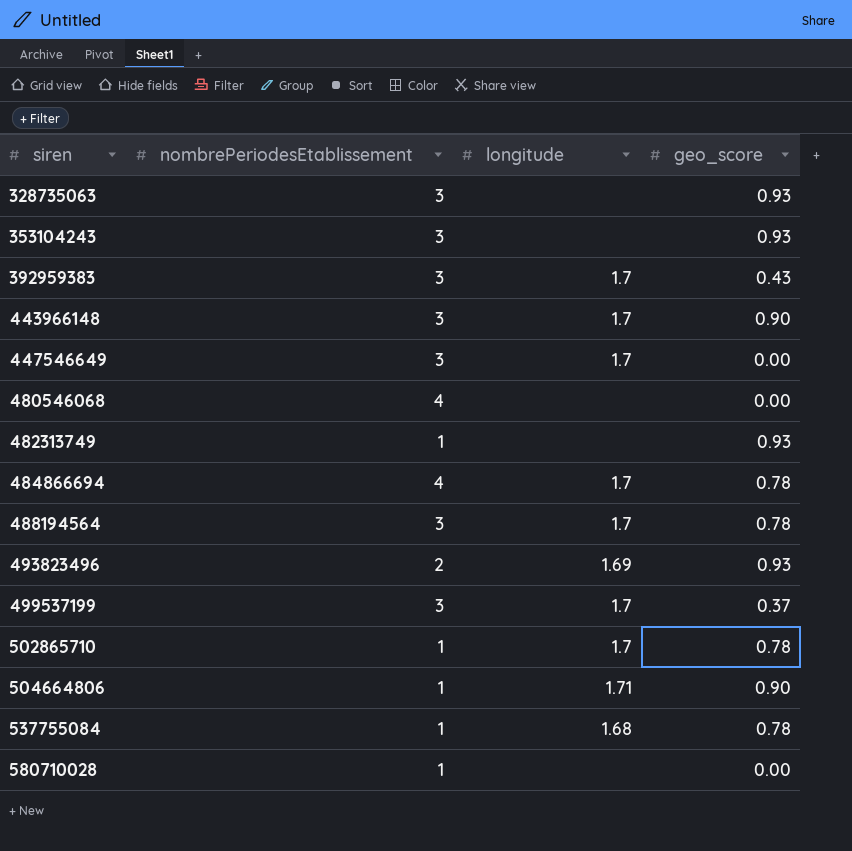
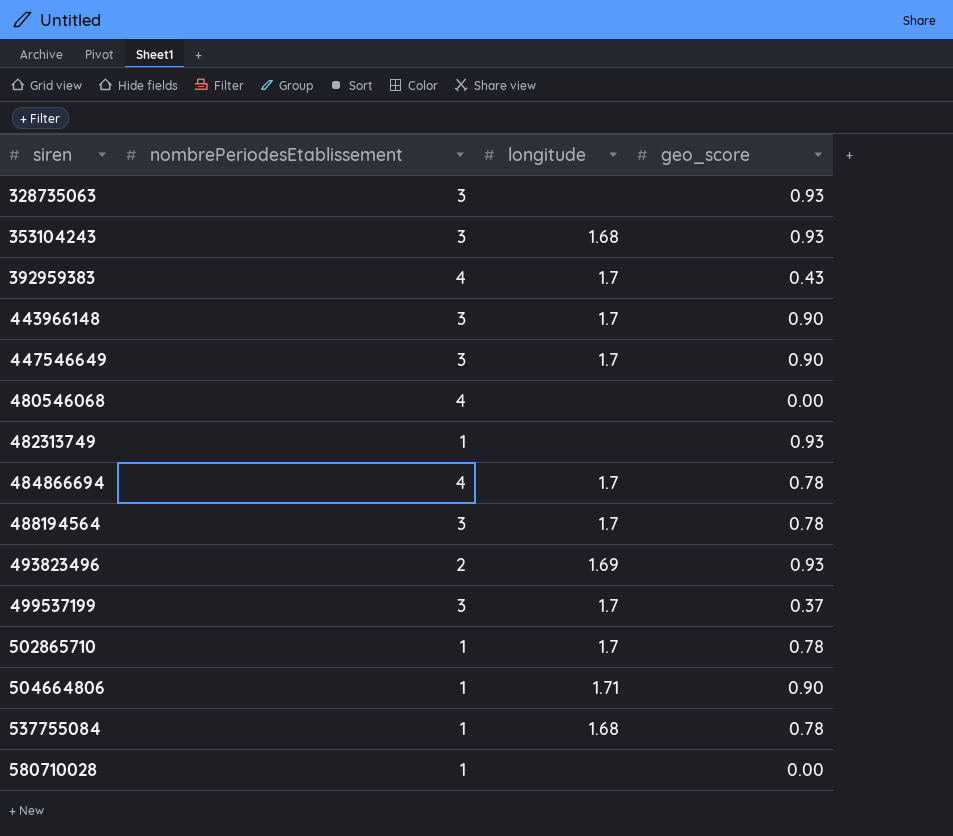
353104243 | longitude: none -> 1.68
392959383 | nombrePeriodesEtablissement: 3 -> 4
447546649 | geo_score: 0.00 -> 0.90

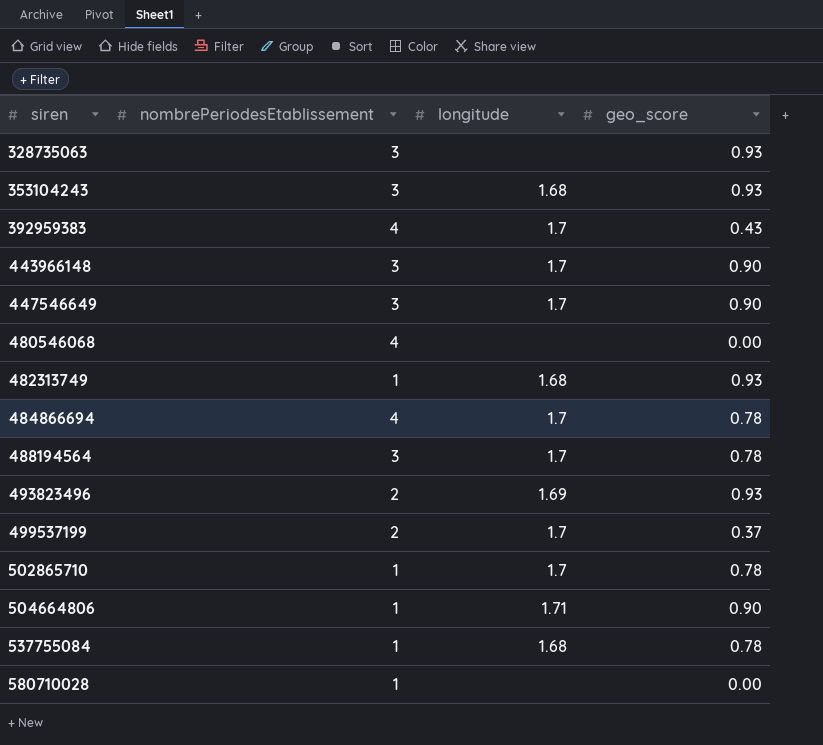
482313749 | longitude: none -> 1.68
499537199 | nombrePeriodesEtablissement: 3 -> 2

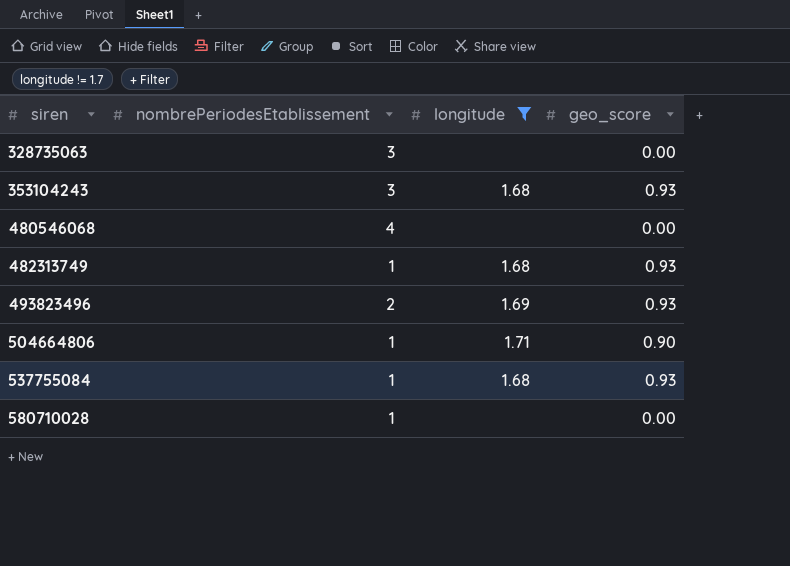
filter: none -> longitude != 1.7
328735063 | geo_score: 0.93 -> 0.00
537755084 | geo_score: 0.78 -> 0.93

